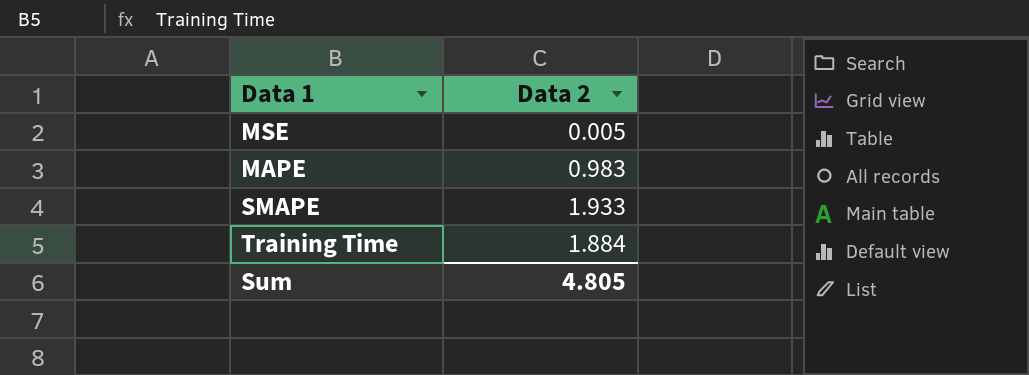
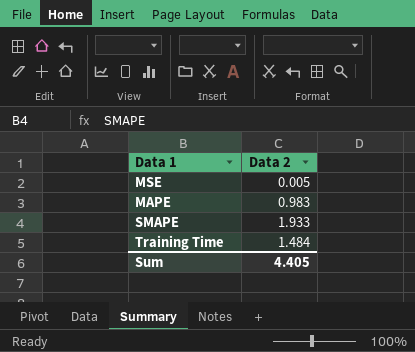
Training Time | Data 2: 1.884 -> 1.484
Sum | Data 2: 4.805 -> 4.405

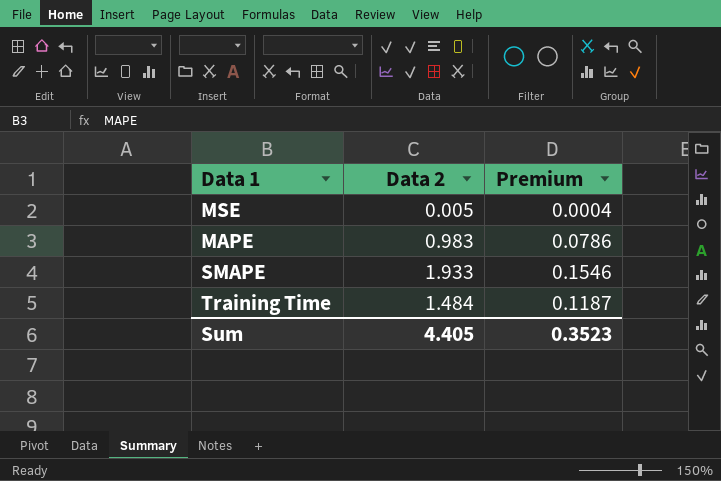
column Premium | formula: none -> [Data 2] * 0.08

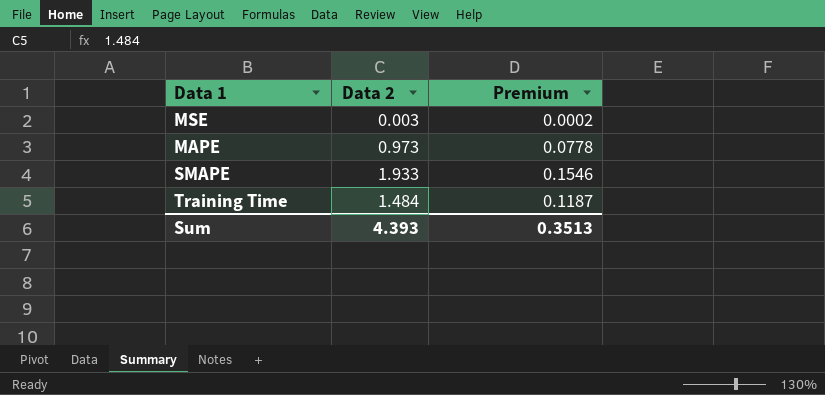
MSE | Data 2: 0.005 -> 0.003
MSE | Premium: 0.0004 -> 0.0002
MAPE | Data 2: 0.983 -> 0.973
MAPE | Premium: 0.0786 -> 0.0778
Sum | Data 2: 4.405 -> 4.393
Sum | Premium: 0.3523 -> 0.3513

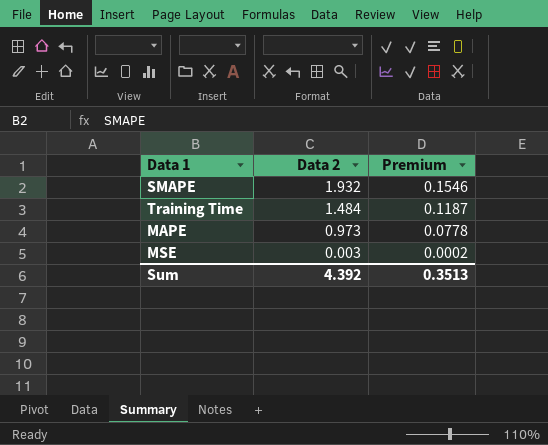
row order: none -> Data 2 descending
SMAPE | Data 2: 1.933 -> 1.932
Sum | Data 2: 4.393 -> 4.392

